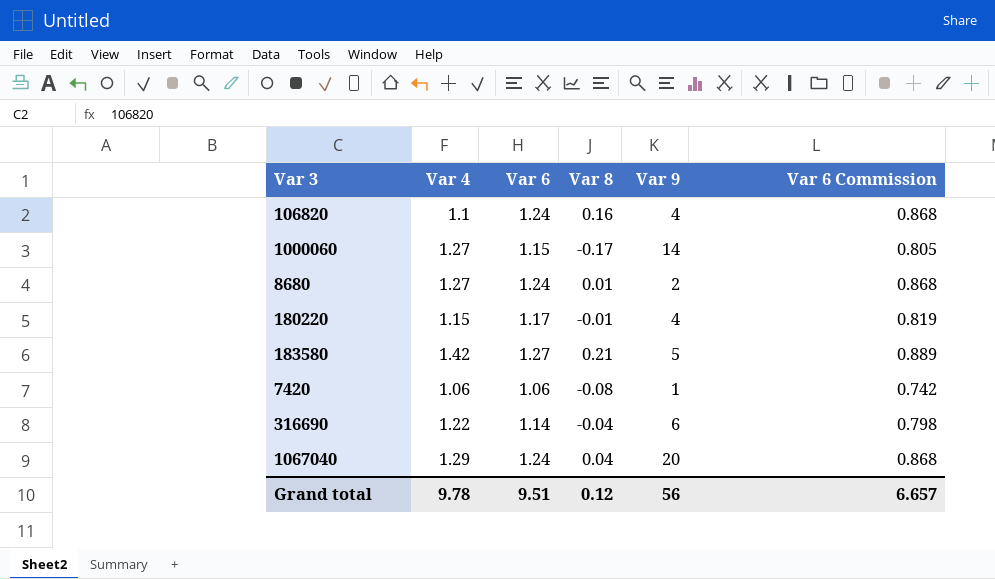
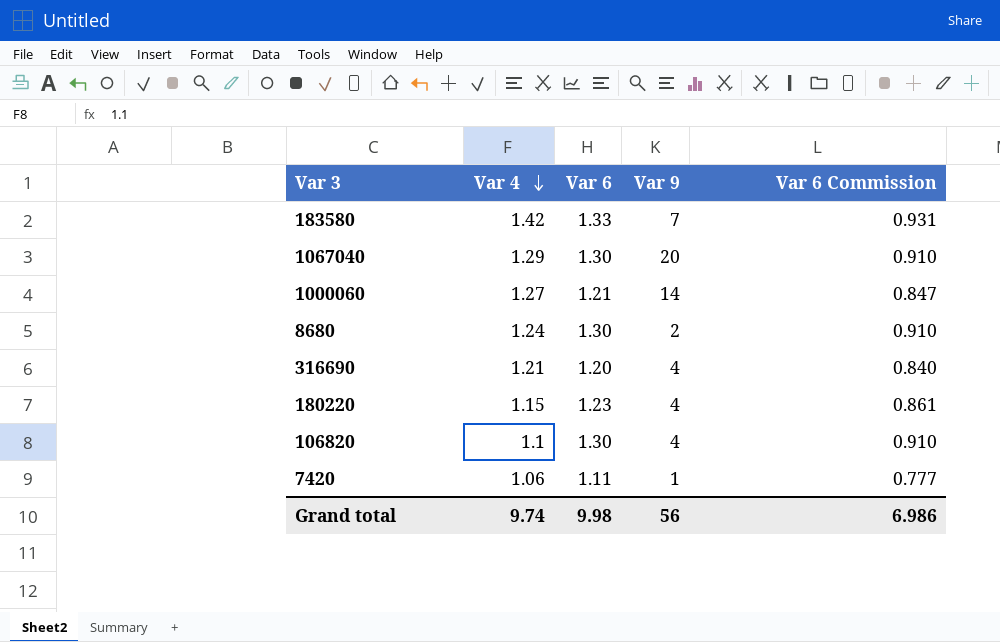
row order: none -> Var 4 descending
column Var 8 | position: 4 -> none
183580 | Var 6: 1.27 -> 1.33
183580 | Var 9: 5 -> 7
183580 | Var 6 Commission: 0.889 -> 0.931
1067040 | Var 6: 1.24 -> 1.30
1067040 | Var 6 Commission: 0.868 -> 0.910
1000060 | Var 6: 1.15 -> 1.21
1000060 | Var 6 Commission: 0.805 -> 0.847
8680 | Var 4: 1.27 -> 1.24
8680 | Var 6: 1.24 -> 1.30
8680 | Var 6 Commission: 0.868 -> 0.910
316690 | Var 4: 1.22 -> 1.21
316690 | Var 6: 1.14 -> 1.20
316690 | Var 9: 6 -> 4
316690 | Var 6 Commission: 0.798 -> 0.840
180220 | Var 6: 1.17 -> 1.23
180220 | Var 6 Commission: 0.819 -> 0.861
106820 | Var 6: 1.24 -> 1.30
106820 | Var 6 Commission: 0.868 -> 0.910
7420 | Var 6: 1.06 -> 1.11
7420 | Var 6 Commission: 0.742 -> 0.777
Grand total | Var 4: 9.78 -> 9.74
Grand total | Var 6: 9.51 -> 9.98
Grand total | Var 6 Commission: 6.657 -> 6.986

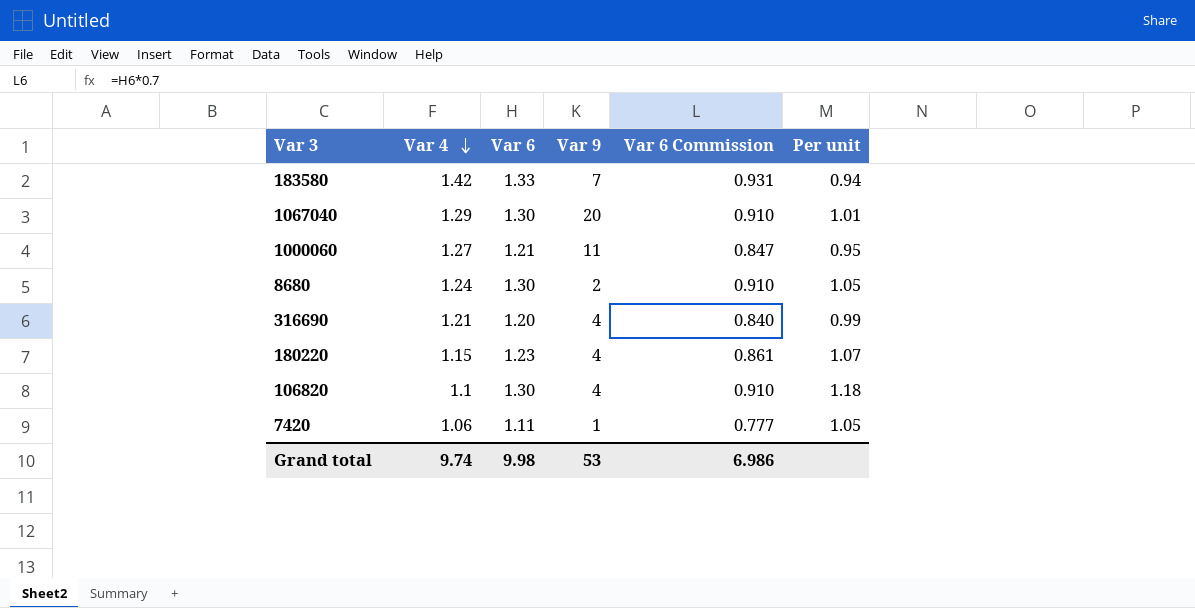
column Per unit | formula: none -> [Var 6] / [Var 4]
1000060 | Var 9: 14 -> 11
Grand total | Var 9: 56 -> 53

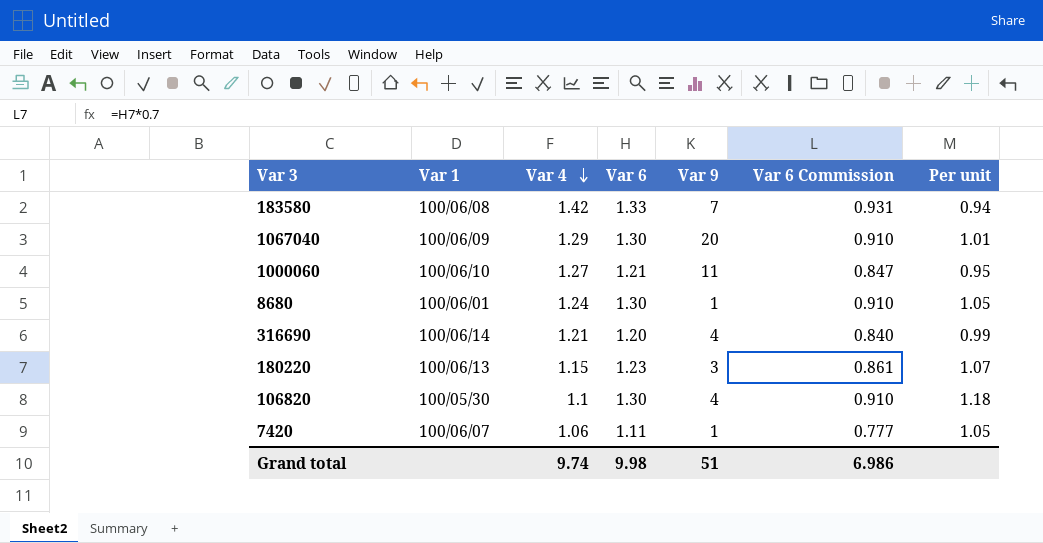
column Var 1 | position: none -> 2
8680 | Var 9: 2 -> 1
180220 | Var 9: 4 -> 3
Grand total | Var 9: 53 -> 51

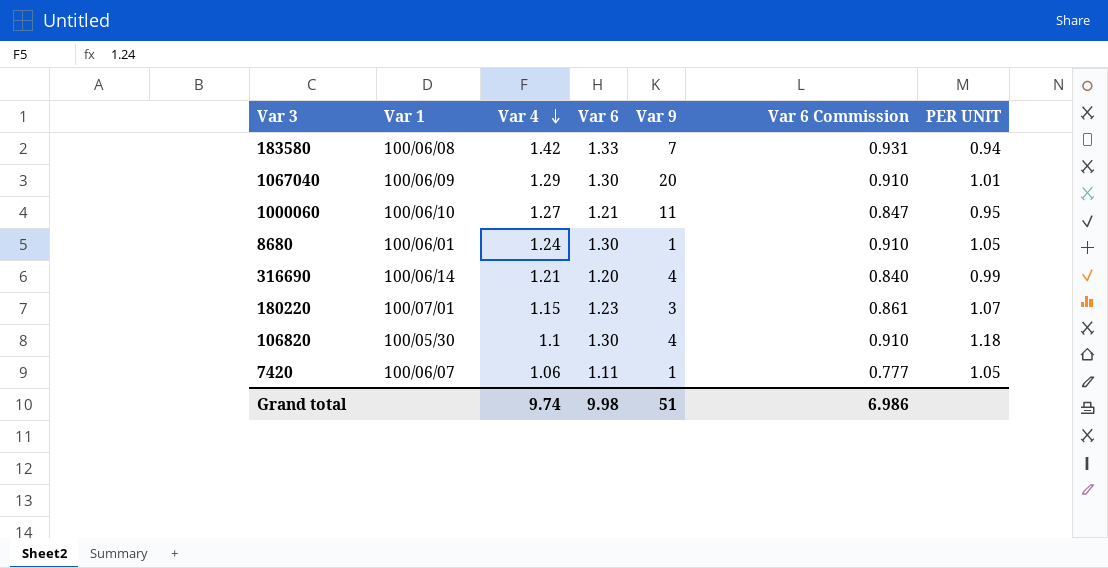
column name: Per unit -> PER UNIT
180220 | Var 1: 100/06/13 -> 100/07/01

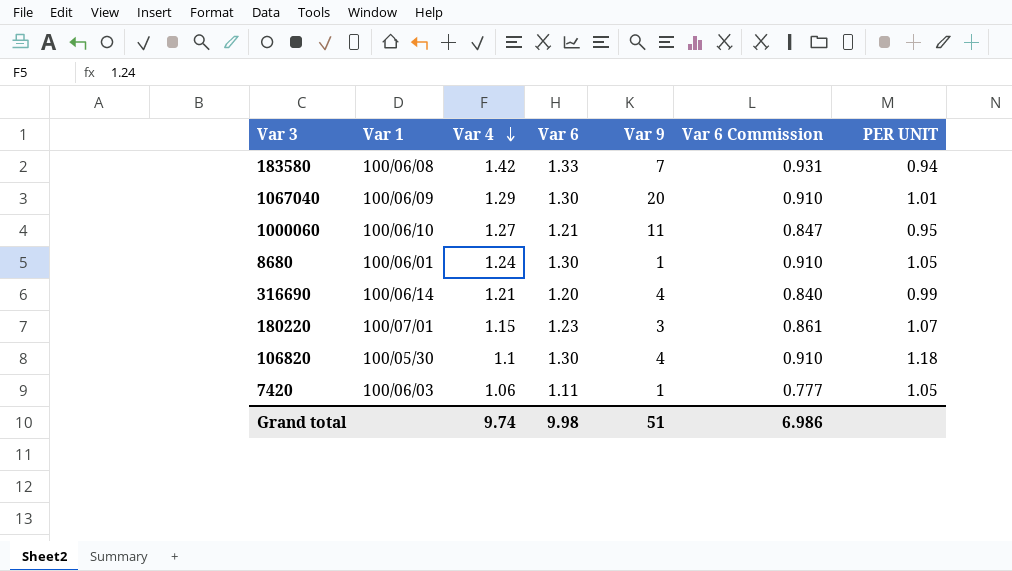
7420 | Var 1: 100/06/07 -> 100/06/03

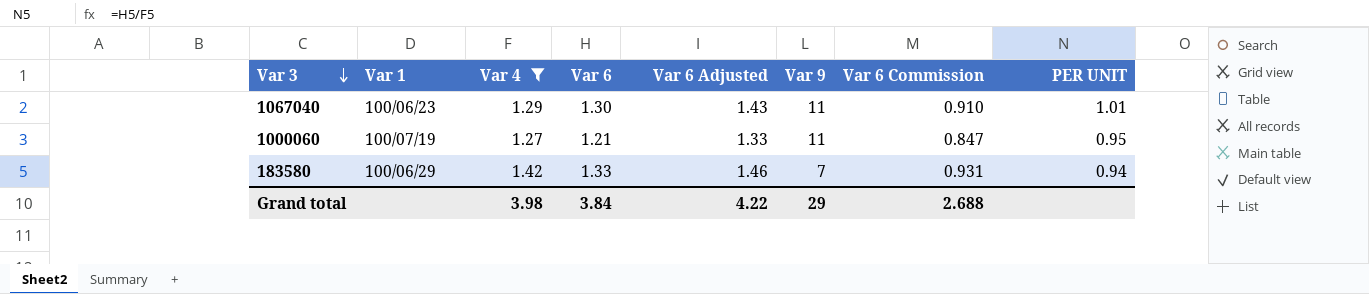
filter: none -> Var 4 >= 1.27
row order: Var 4 descending -> Var 3 descending
column Var 6 Adjusted | formula: none -> [Var 6] * 1.1
1067040 | Var 1: 100/06/09 -> 100/06/23
1067040 | Var 9: 20 -> 11
1000060 | Var 1: 100/06/10 -> 100/07/19
183580 | Var 1: 100/06/08 -> 100/06/29
Grand total | Var 4: 9.74 -> 3.98
Grand total | Var 6: 9.98 -> 3.84
Grand total | Var 9: 51 -> 29
Grand total | Var 6 Commission: 6.986 -> 2.688

